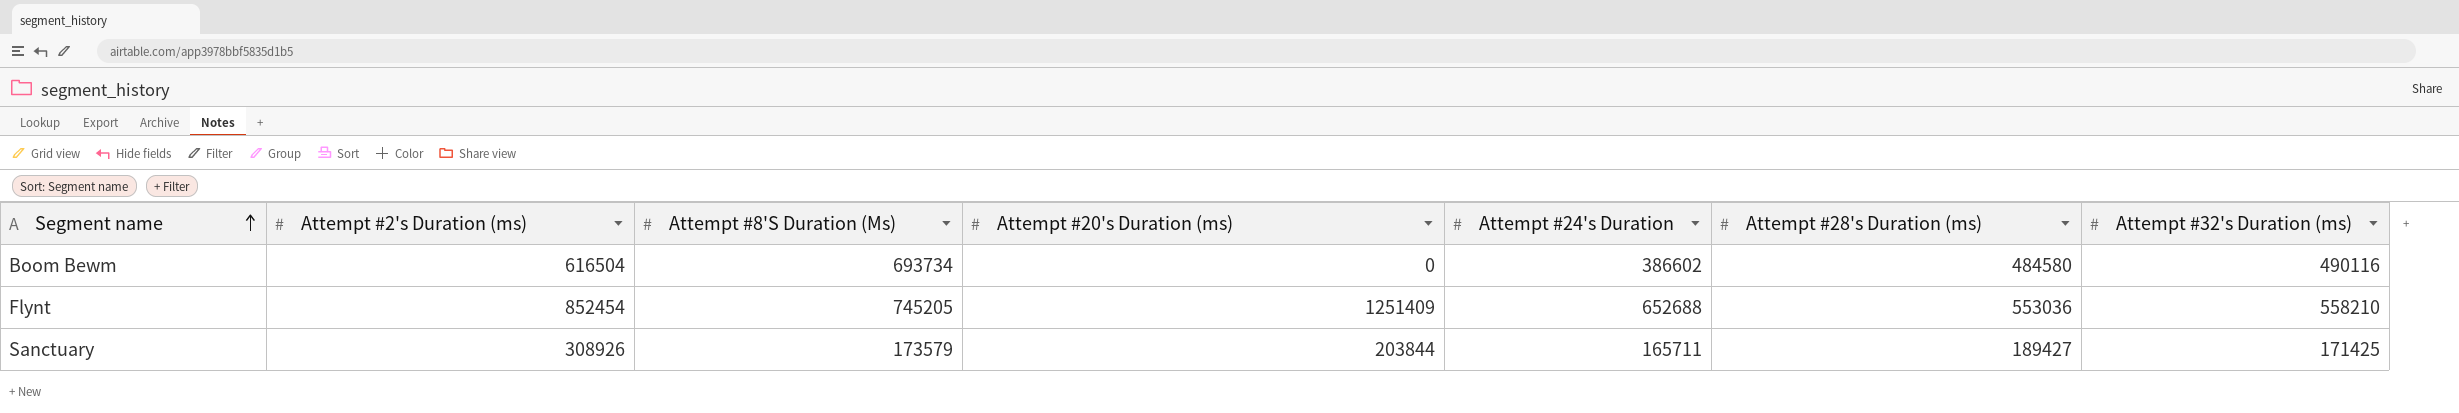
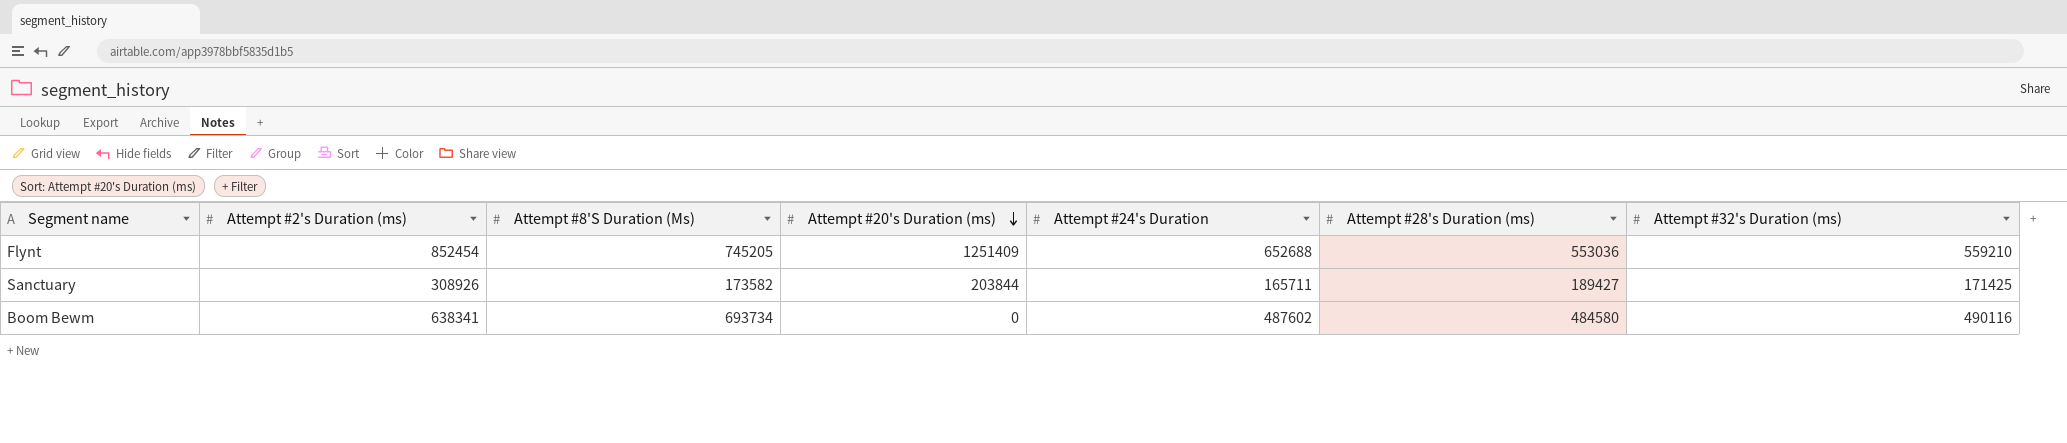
row order: Segment name ascending -> Attempt #20's Duration (ms) descending
Flynt | Attempt #32's Duration (ms): 558210 -> 559210
Sanctuary | Attempt #8'S Duration (Ms): 173579 -> 173582
Boom Bewm | Attempt #2's Duration (ms): 616504 -> 638341
Boom Bewm | Attempt #24's Duration: 386602 -> 487602

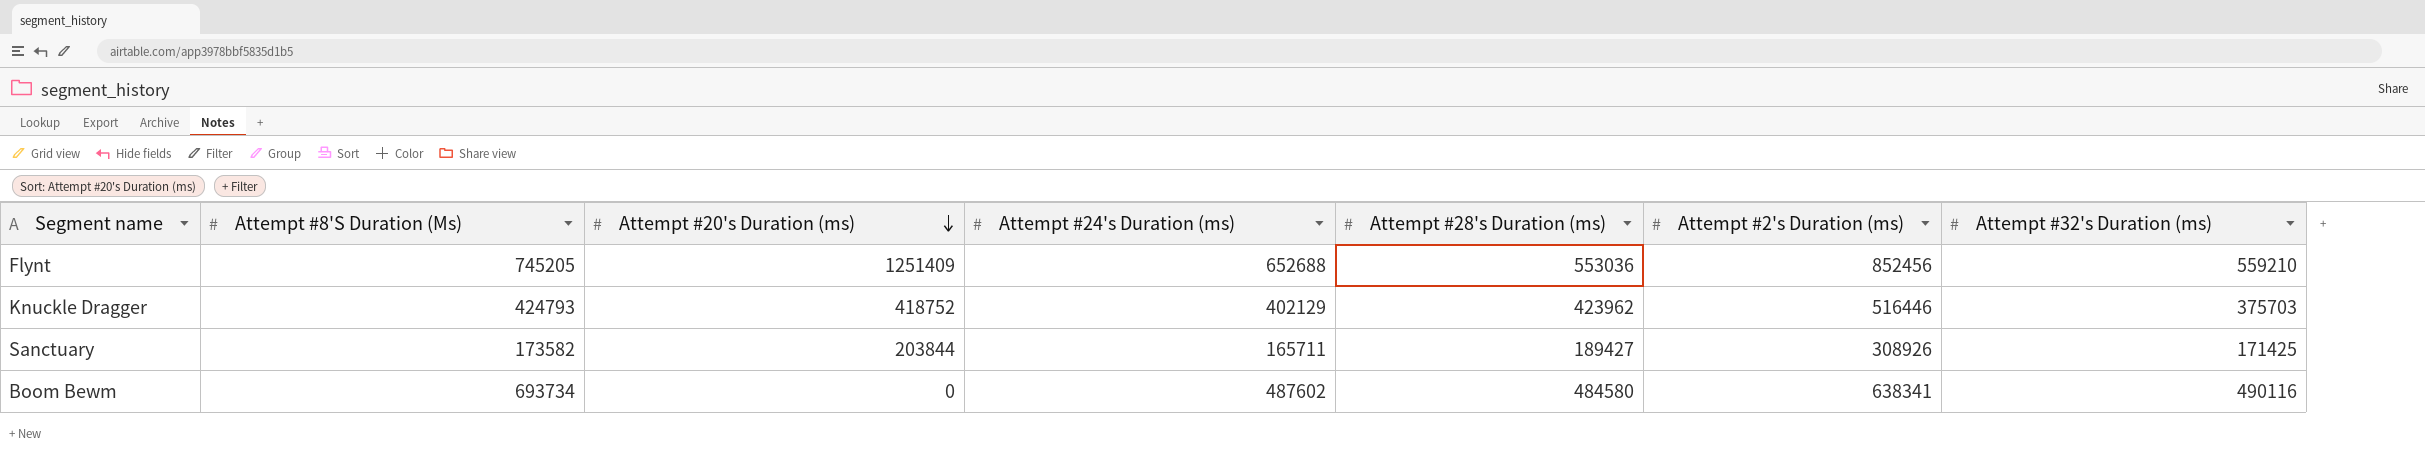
column name: Attempt #24's Duration -> Attempt #24's Duration (ms)
column Attempt #2's Duration (ms) | position: 2 -> 6
Flynt | Attempt #2's Duration (ms): 852454 -> 852456
row Knuckle Dragger: none -> 424793 | 418752 | 402129 | 423962 | 516446 | 375703

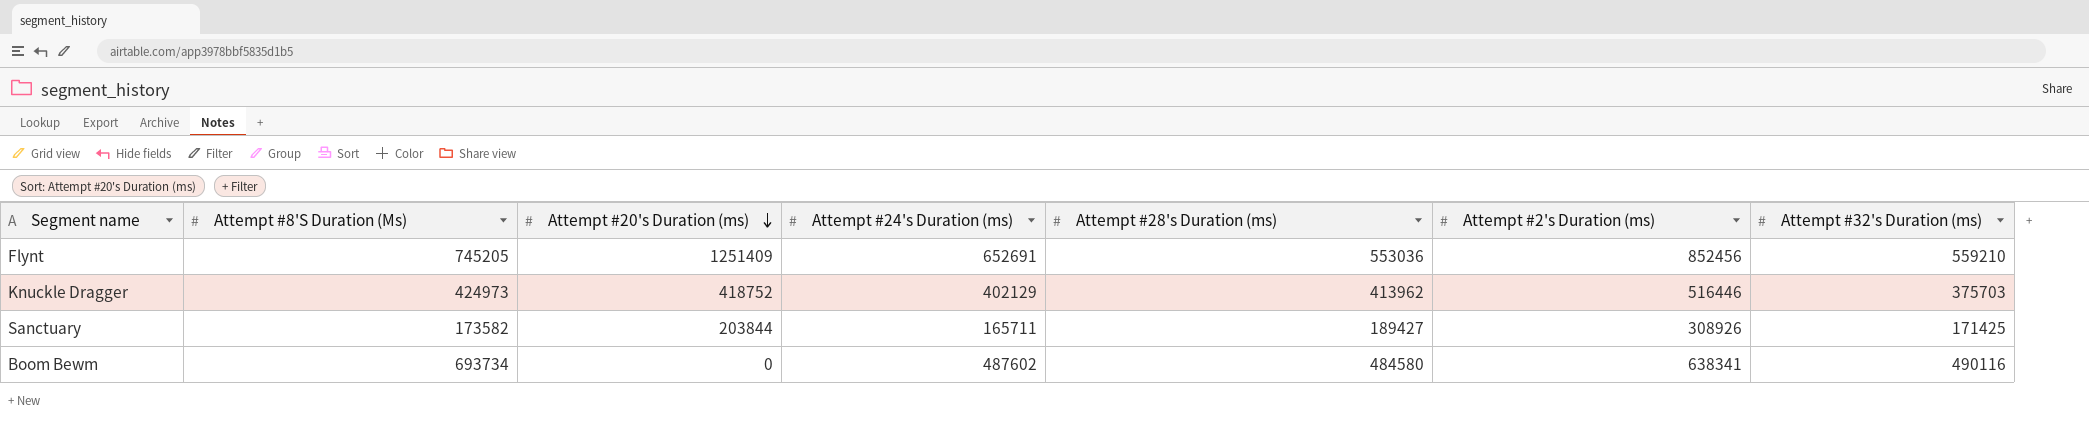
Flynt | Attempt #24's Duration (ms): 652688 -> 652691
Knuckle Dragger | Attempt #8'S Duration (Ms): 424793 -> 424973
Knuckle Dragger | Attempt #28's Duration (ms): 423962 -> 413962

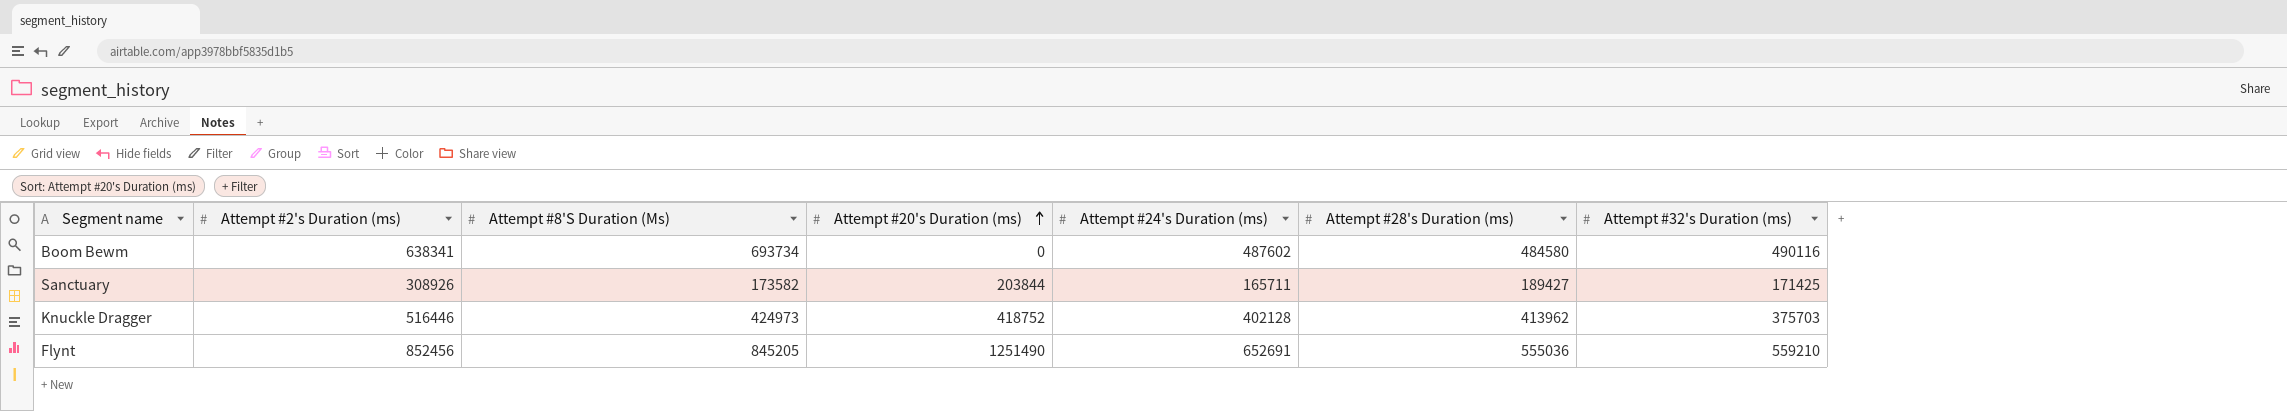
row order: Attempt #20's Duration (ms) descending -> Attempt #20's Duration (ms) ascending
column Attempt #2's Duration (ms) | position: 6 -> 2
Knuckle Dragger | Attempt #24's Duration (ms): 402129 -> 402128
Flynt | Attempt #8'S Duration (Ms): 745205 -> 845205
Flynt | Attempt #20's Duration (ms): 1251409 -> 1251490
Flynt | Attempt #28's Duration (ms): 553036 -> 555036

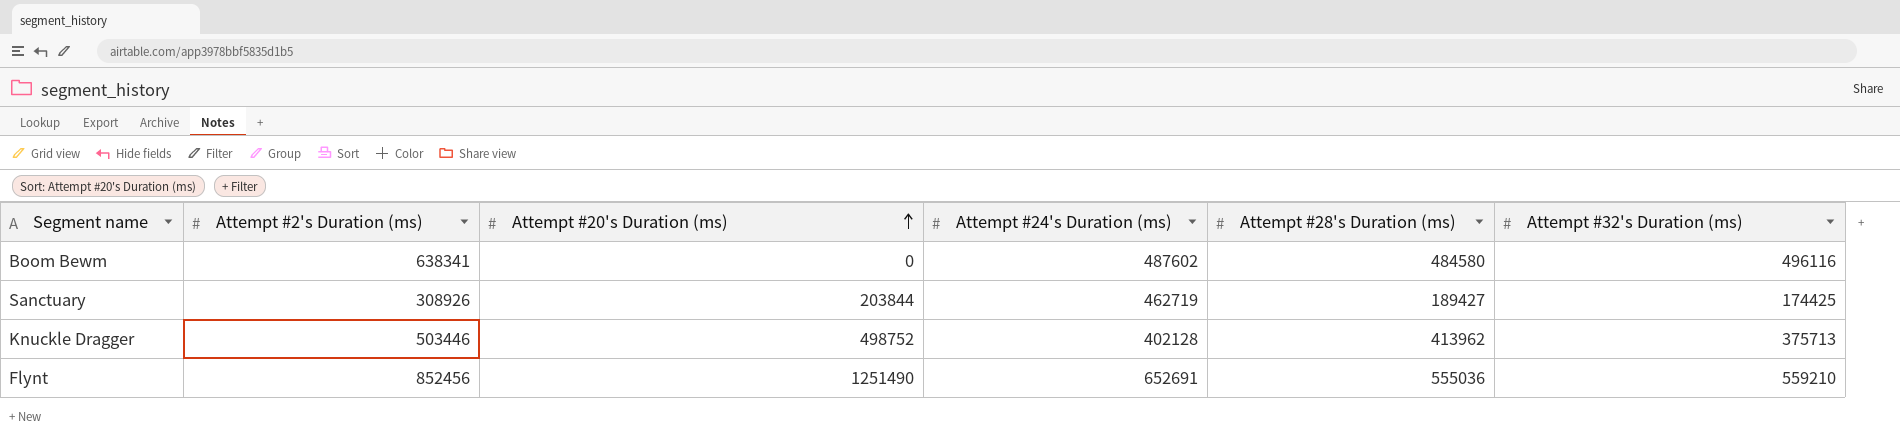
column Attempt #8'S Duration (Ms) | position: 3 -> none
Boom Bewm | Attempt #32's Duration (ms): 490116 -> 496116
Sanctuary | Attempt #24's Duration (ms): 165711 -> 462719
Sanctuary | Attempt #32's Duration (ms): 171425 -> 174425
Knuckle Dragger | Attempt #2's Duration (ms): 516446 -> 503446
Knuckle Dragger | Attempt #20's Duration (ms): 418752 -> 498752
Knuckle Dragger | Attempt #32's Duration (ms): 375703 -> 375713

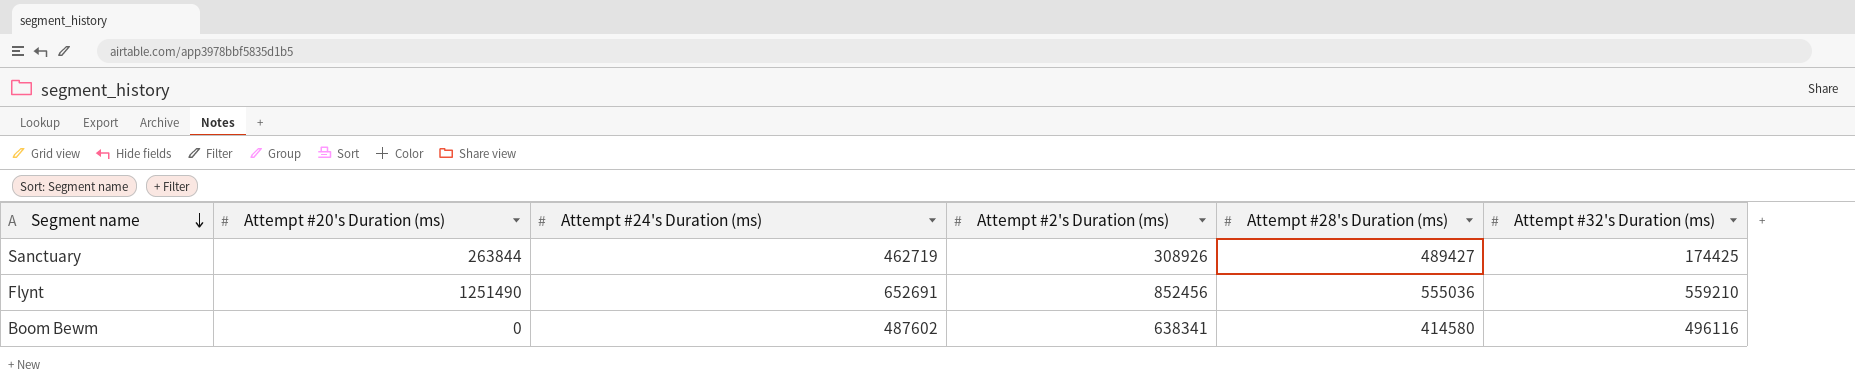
row order: Attempt #20's Duration (ms) ascending -> Segment name descending
column Attempt #2's Duration (ms) | position: 2 -> 4
row Knuckle Dragger: 503446 | 498752 | 402128 | 413962 | 375713 -> none
Sanctuary | Attempt #20's Duration (ms): 203844 -> 263844
Sanctuary | Attempt #28's Duration (ms): 189427 -> 489427
Boom Bewm | Attempt #28's Duration (ms): 484580 -> 414580

